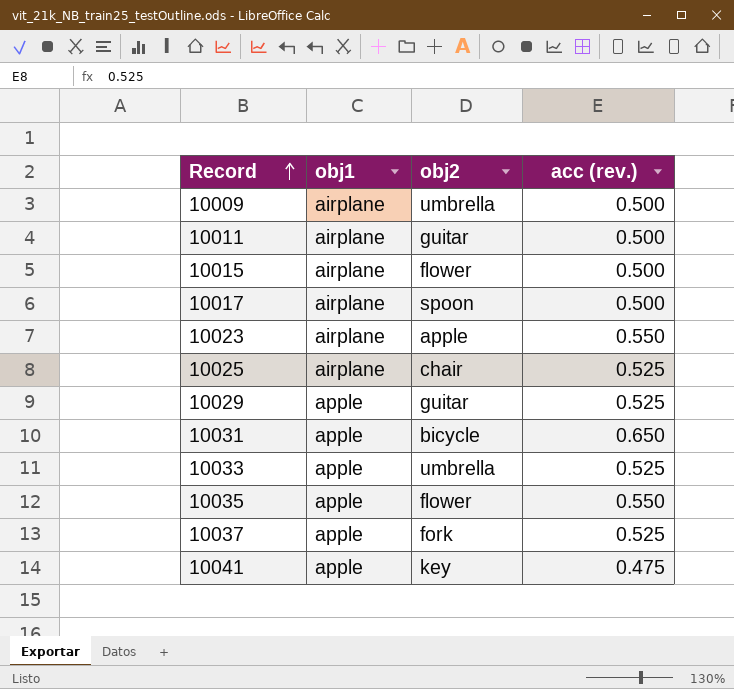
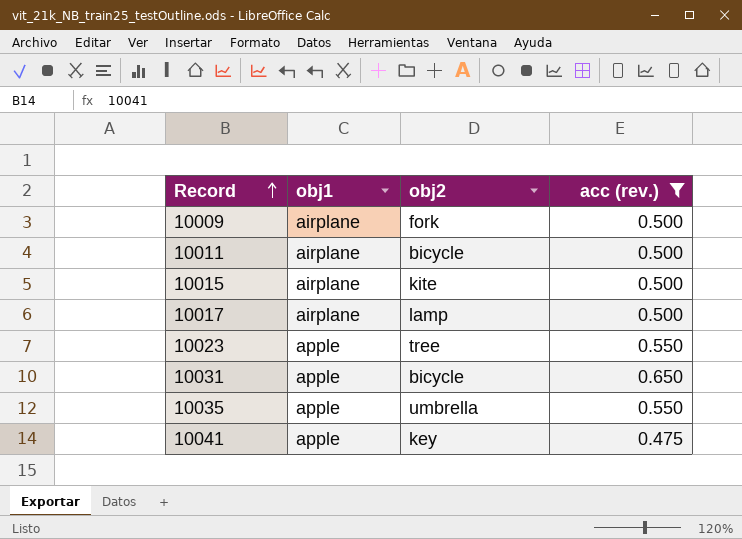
filter: none -> acc (rev.) != 0.525
10009 | obj2: umbrella -> fork
10011 | obj2: guitar -> bicycle
10015 | obj2: flower -> kite
10017 | obj2: spoon -> lamp
10023 | obj1: airplane -> apple
10023 | obj2: apple -> tree
10035 | obj2: flower -> umbrella

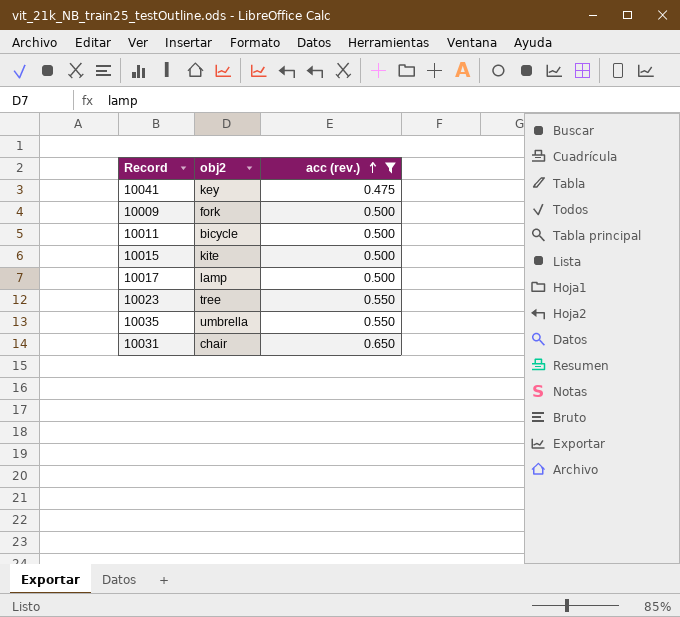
row order: Record ascending -> acc (rev.) ascending
column obj1 | position: 2 -> none
10031 | obj2: bicycle -> chair

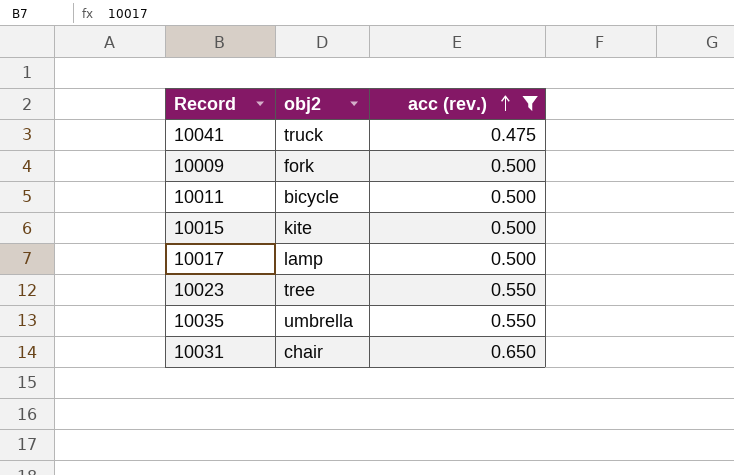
10041 | obj2: key -> truck

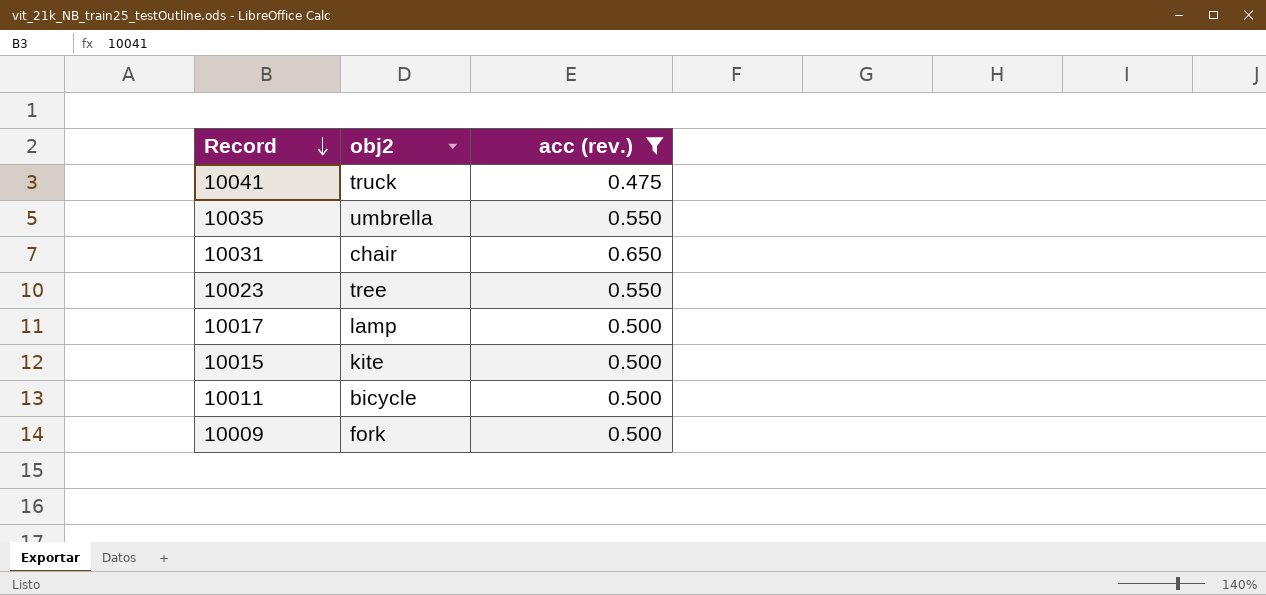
row order: acc (rev.) ascending -> Record descending

